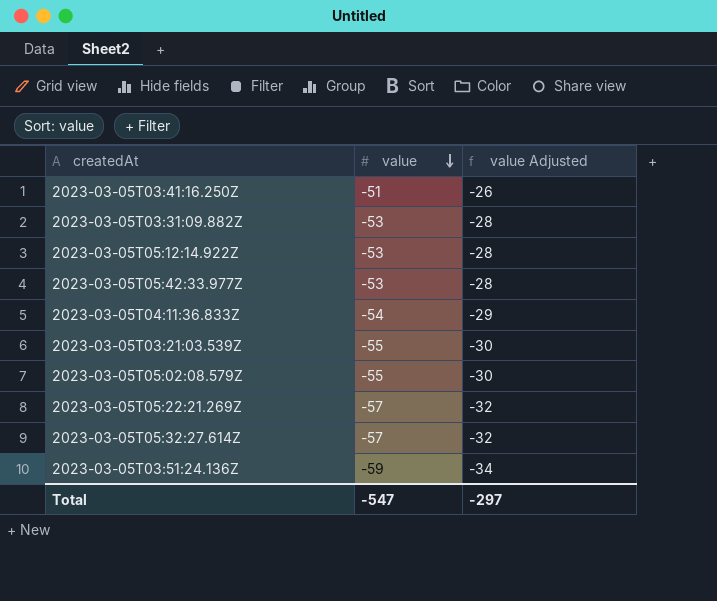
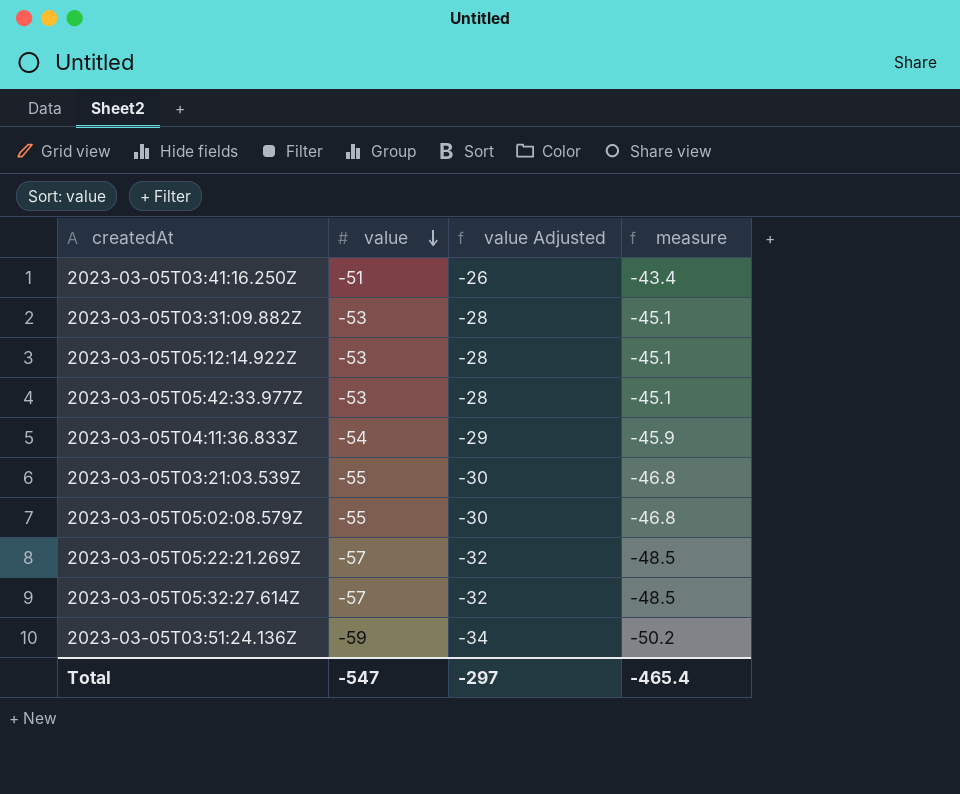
column measure | formula: none -> [value] * 0.85

